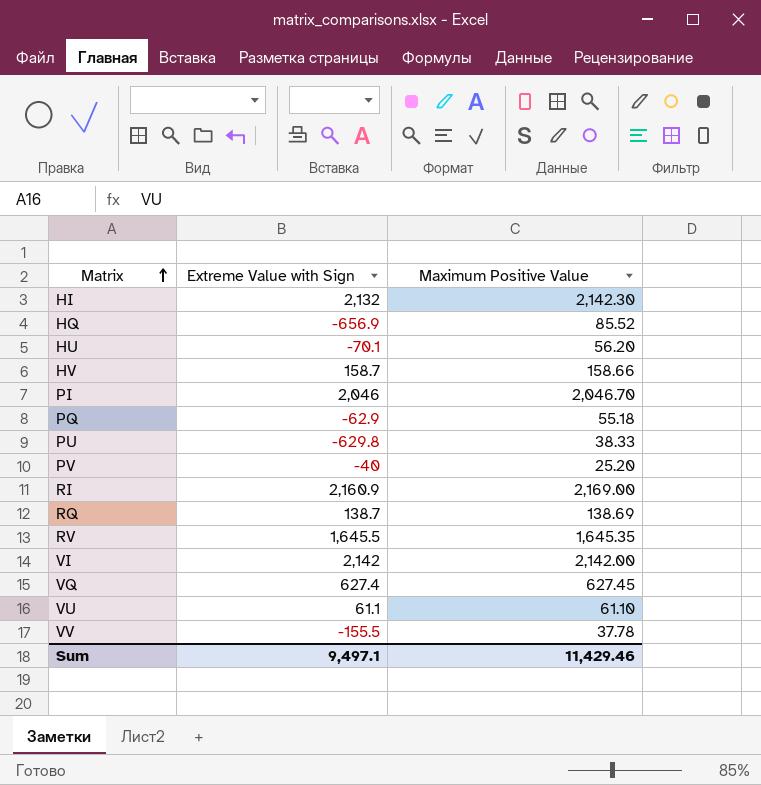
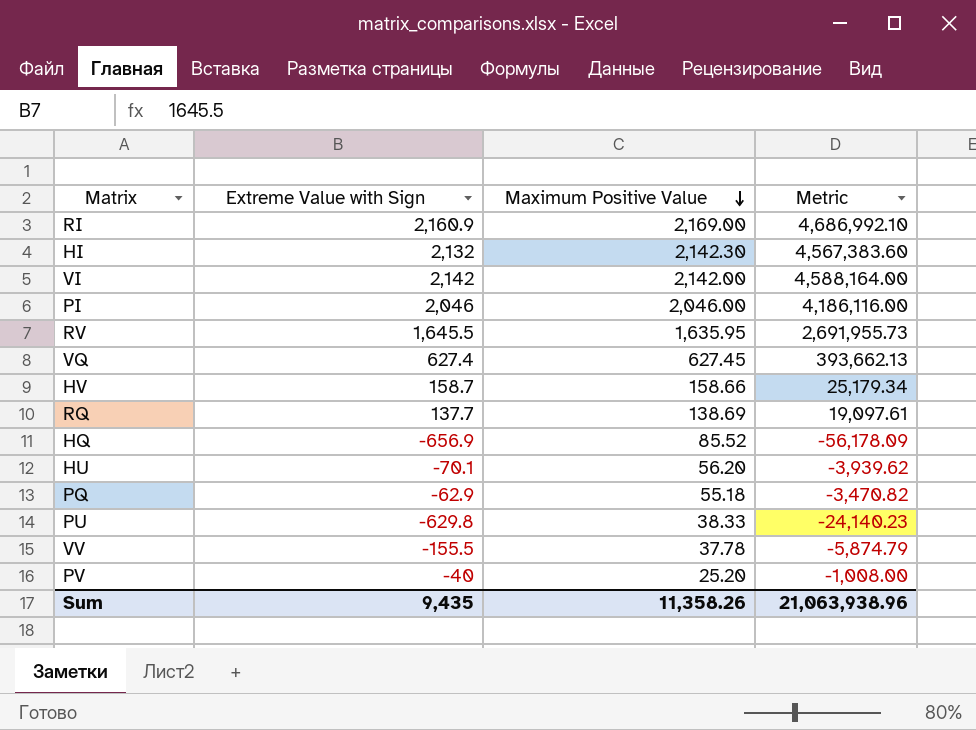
row order: Matrix ascending -> Maximum Positive Value descending
column Metric | formula: none -> [Extreme Value with Sign] * [Maximum Positive Value]
row VU: 61.1 | 61.10 -> none
PI | Maximum Positive Value: 2,046.70 -> 2,046.00
RV | Maximum Positive Value: 1,645.35 -> 1,635.95
RQ | Extreme Value with Sign: 138.7 -> 137.7
Sum | Extreme Value with Sign: 9,497.1 -> 9,435
Sum | Maximum Positive Value: 11,429.46 -> 11,358.26

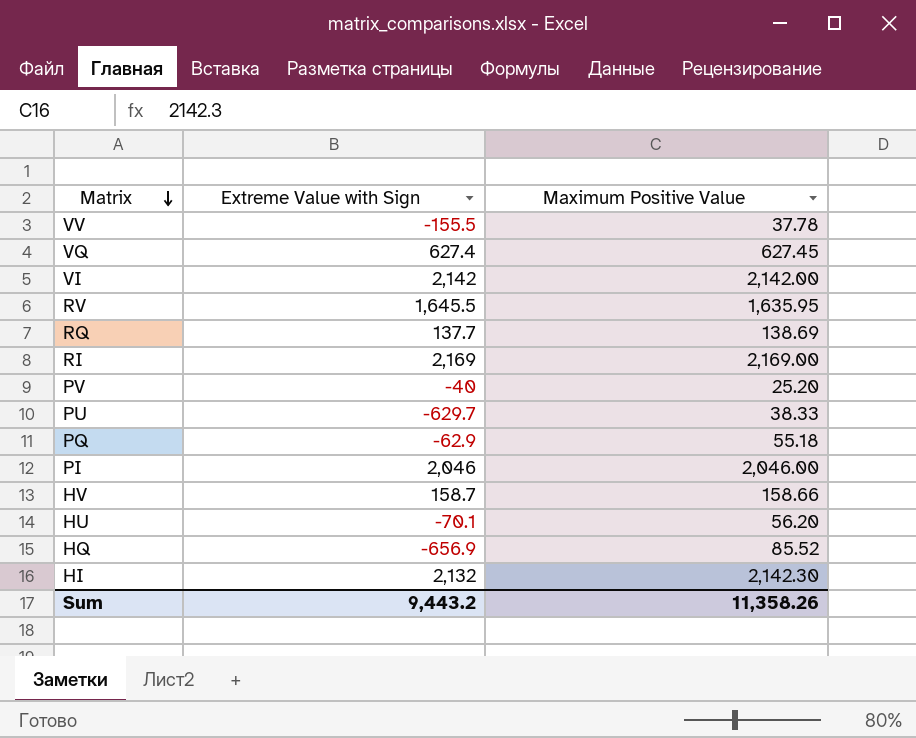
row order: Maximum Positive Value descending -> Matrix descending
column Metric | formula: [Extreme Value with Sign] * [Maximum Positive Value] -> none
RI | Extreme Value with Sign: 2,160.9 -> 2,169
PU | Extreme Value with Sign: -629.8 -> -629.7
Sum | Extreme Value with Sign: 9,435 -> 9,443.2

